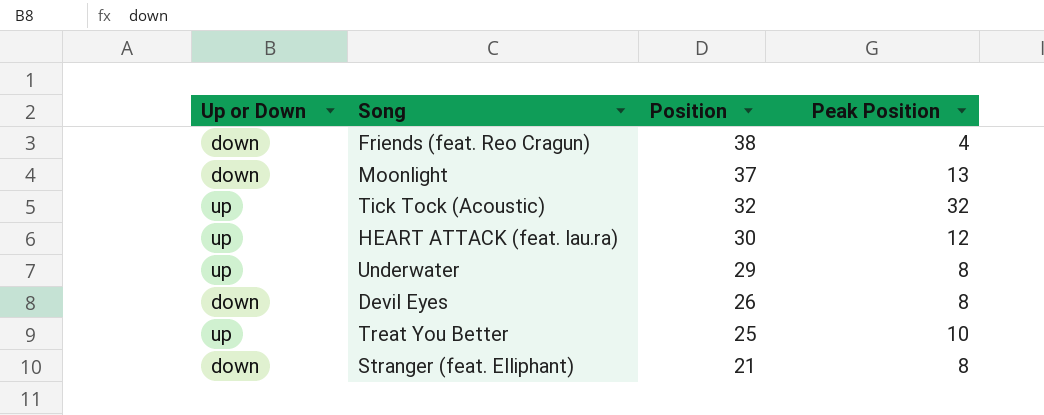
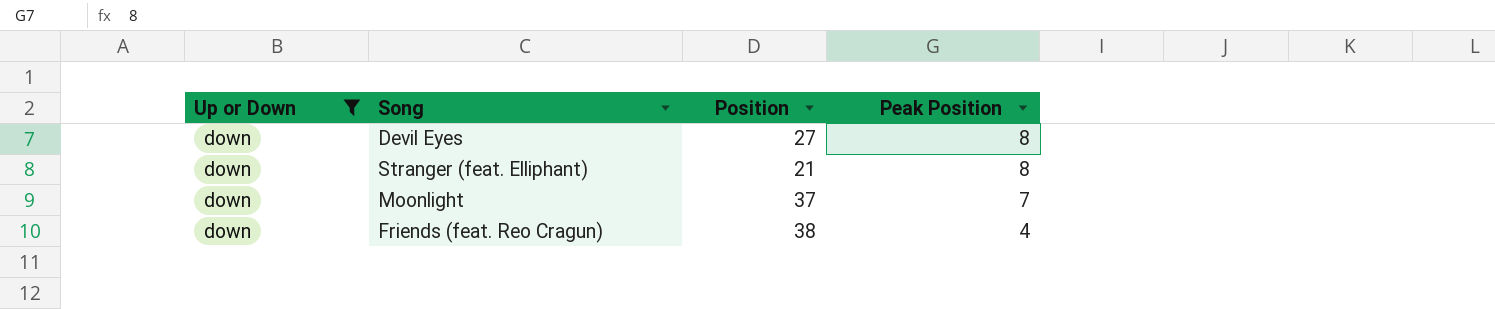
filter: none -> Up or Down = down
row order: Position descending -> Peak Position descending
Devil Eyes | Position: 26 -> 27
Moonlight | Peak Position: 13 -> 7

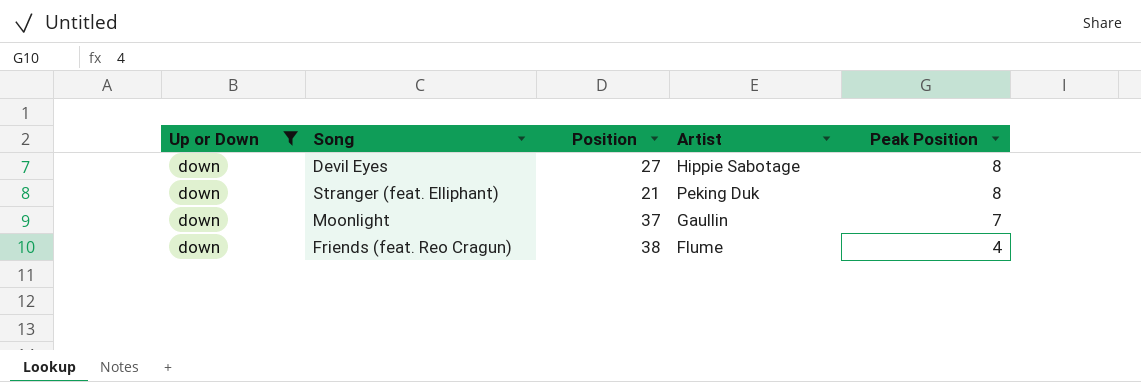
column Artist | position: none -> 4

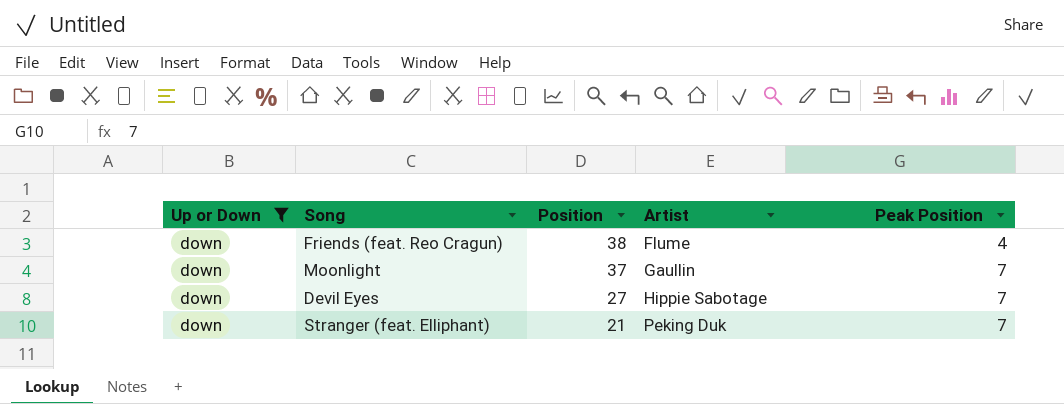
row order: Peak Position descending -> Position descending
Devil Eyes | Peak Position: 8 -> 7
Stranger (feat. Elliphant) | Peak Position: 8 -> 7

